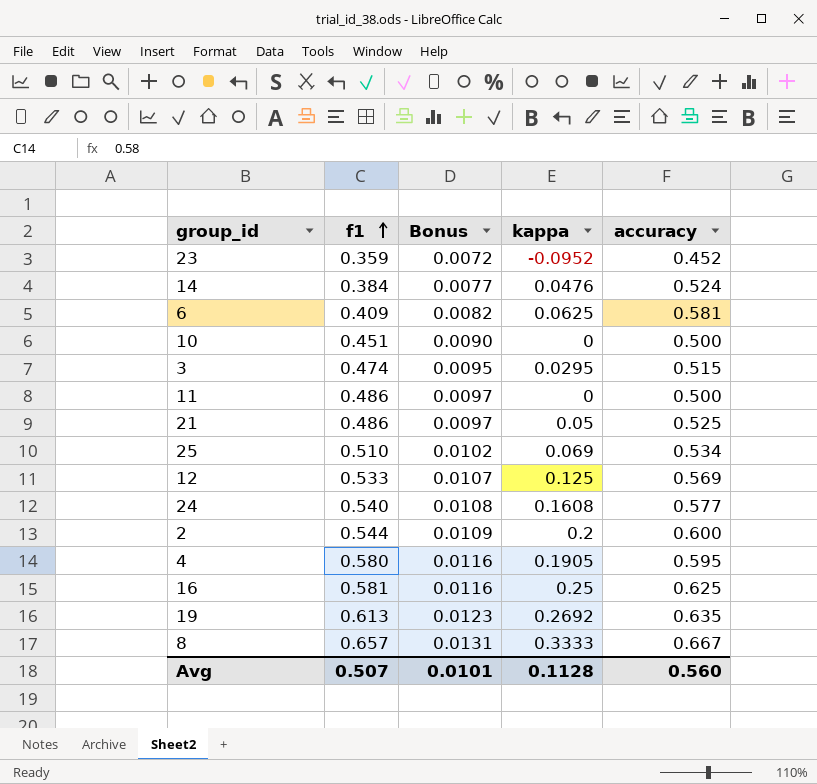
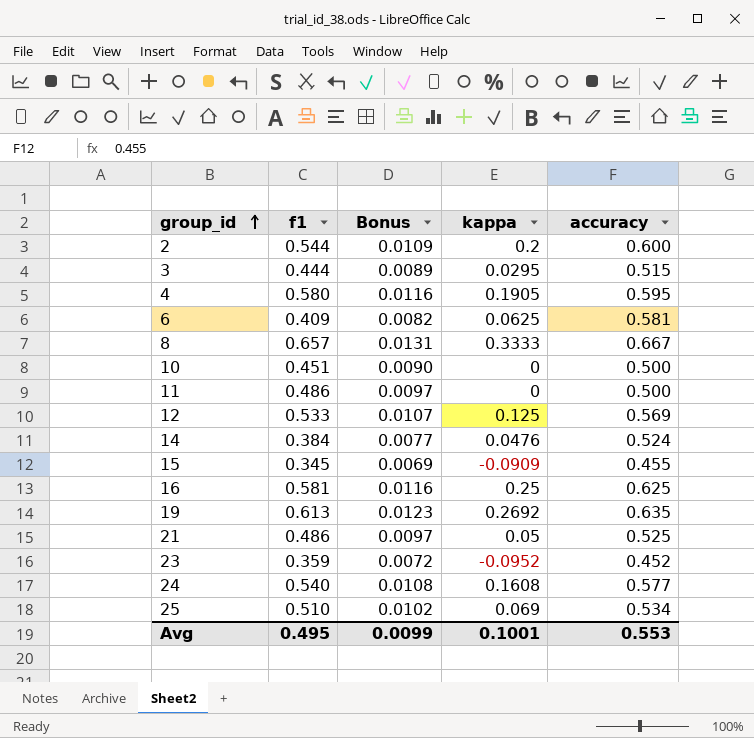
row order: f1 ascending -> group_id ascending
3 | f1: 0.474 -> 0.444
3 | Bonus: 0.0095 -> 0.0089
row 15: none -> 0.345 | 0.0069 | -0.0909 | 0.455
Avg | f1: 0.507 -> 0.495
Avg | Bonus: 0.0101 -> 0.0099
Avg | kappa: 0.1128 -> 0.1001
Avg | accuracy: 0.560 -> 0.553

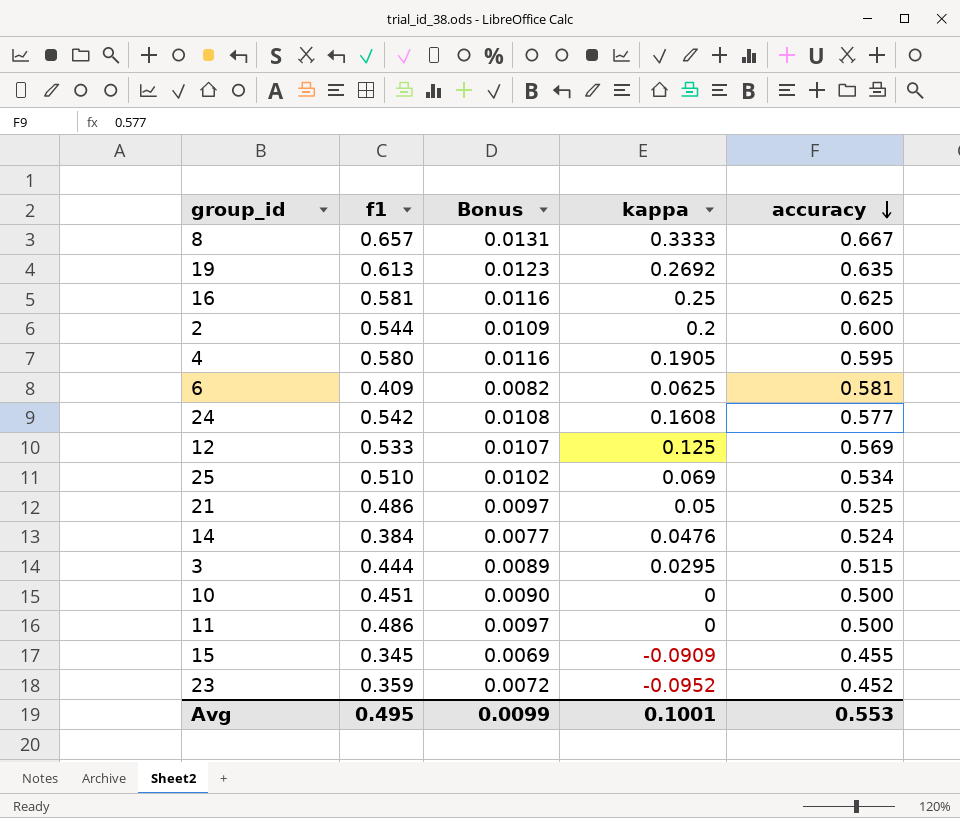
row order: group_id ascending -> accuracy descending
24 | f1: 0.540 -> 0.542

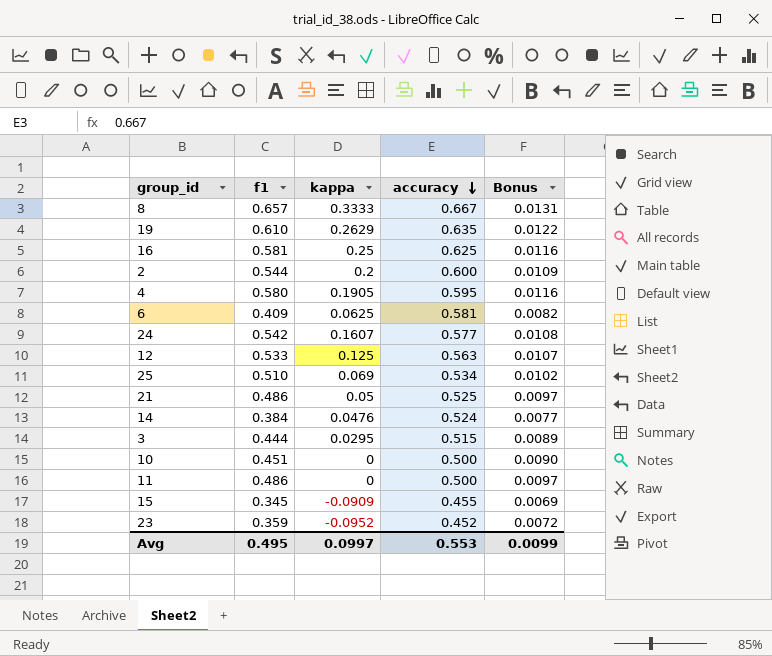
column Bonus | position: 3 -> 5
19 | f1: 0.613 -> 0.610
19 | kappa: 0.2692 -> 0.2629
19 | Bonus: 0.0123 -> 0.0122
24 | kappa: 0.1608 -> 0.1607
12 | accuracy: 0.569 -> 0.563
Avg | kappa: 0.1001 -> 0.0997

